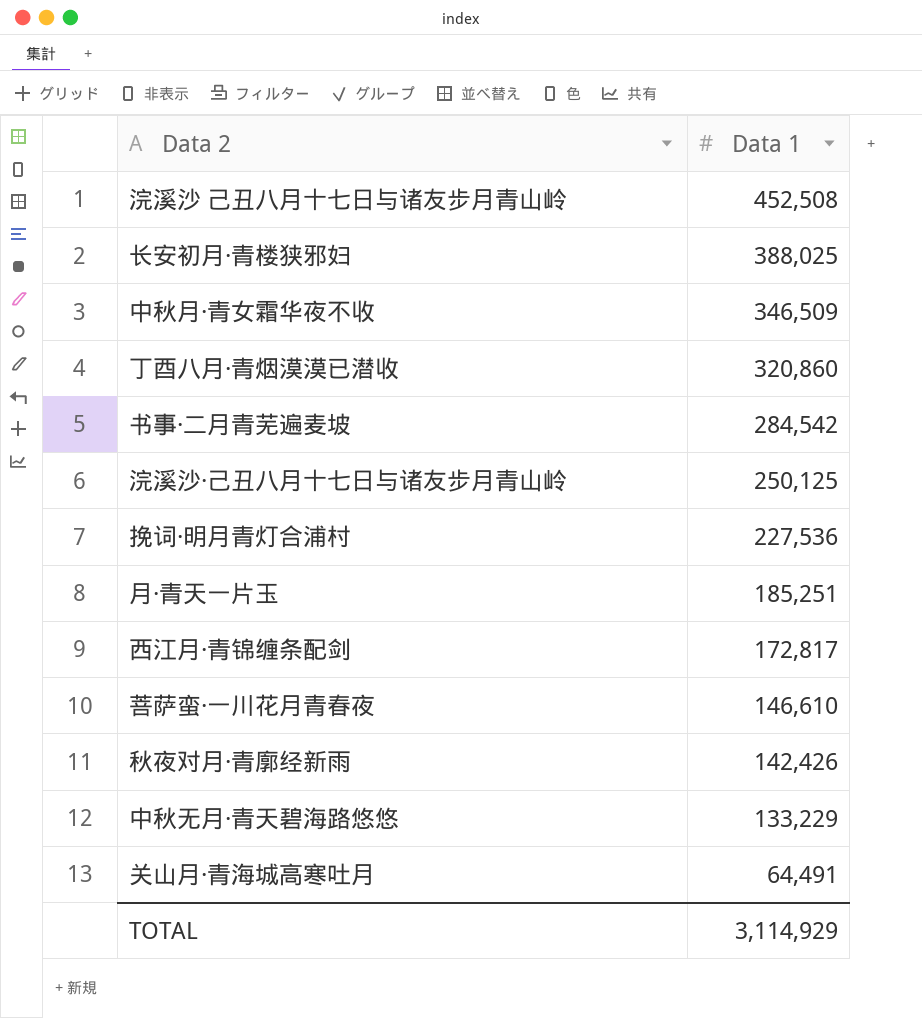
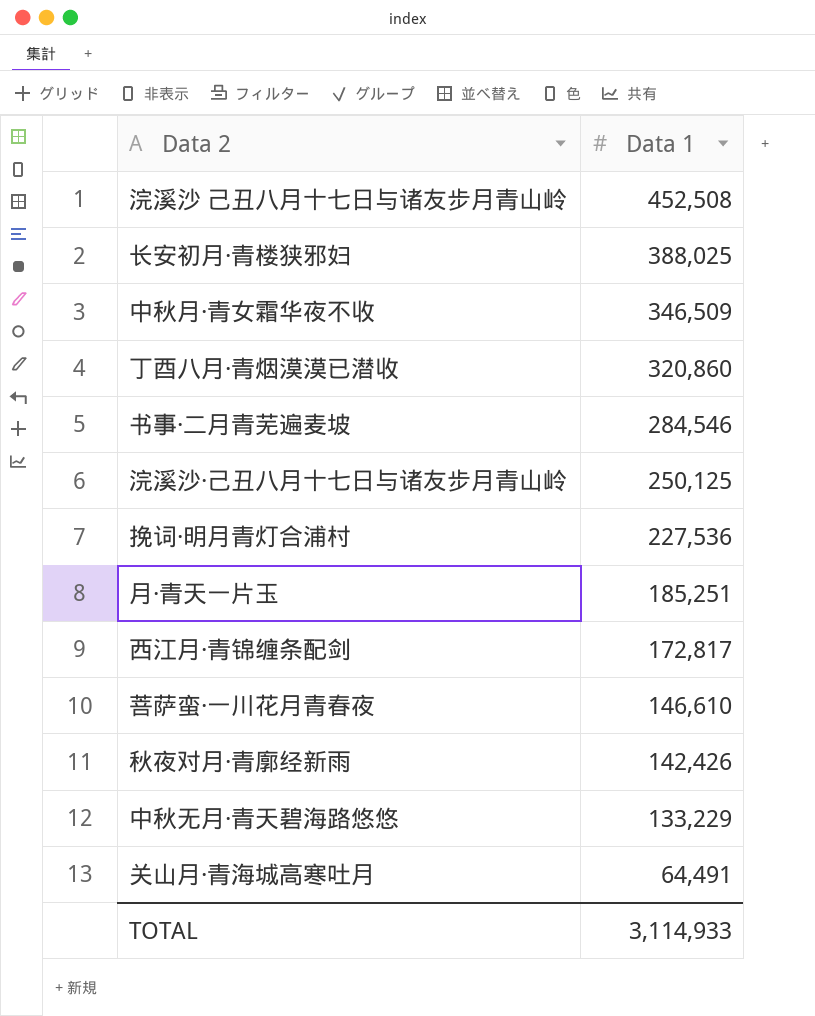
书事·二月青芜遍麦坡 | Data 1: 284,542 -> 284,546
TOTAL | Data 1: 3,114,929 -> 3,114,933

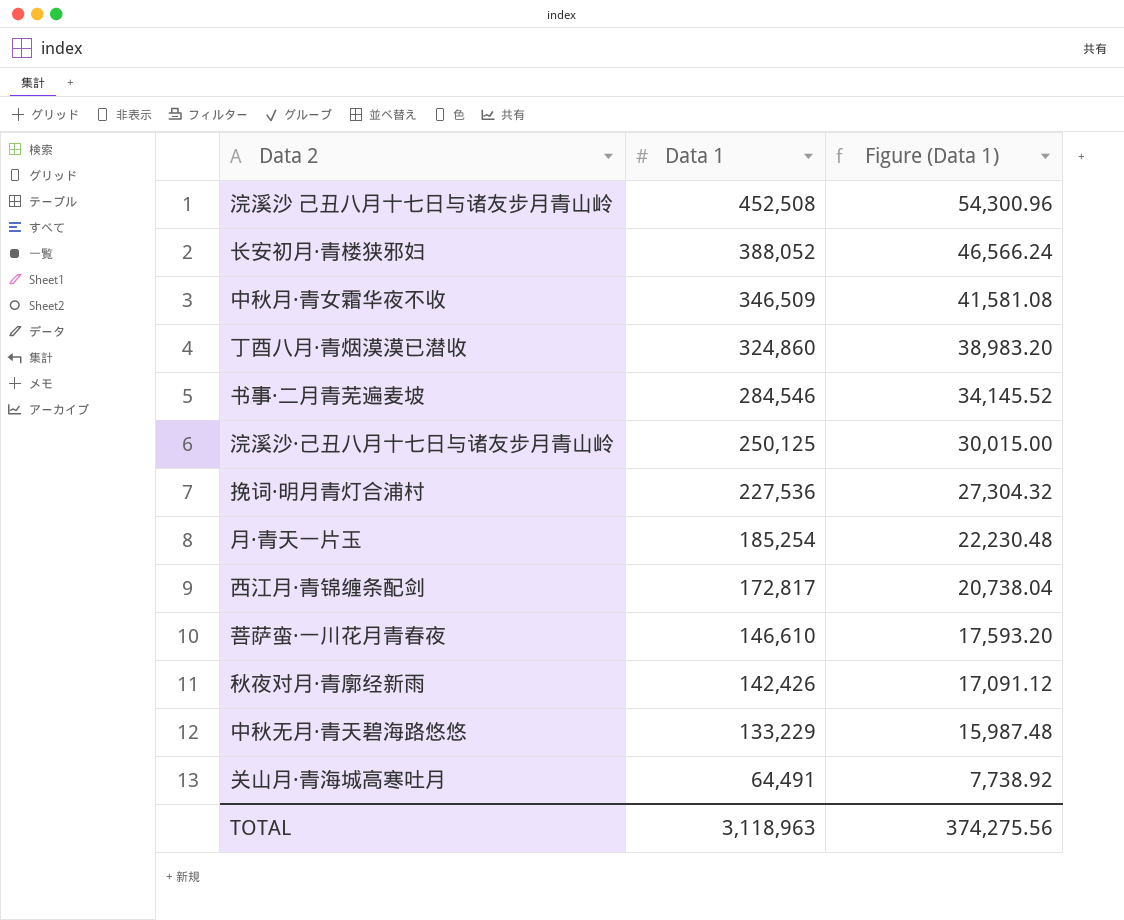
column Figure (Data 1) | formula: none -> [Data 1] * 0.12
长安初月·青楼狭邪妇 | Data 1: 388,025 -> 388,052
丁酉八月·青烟漠漠已潜收 | Data 1: 320,860 -> 324,860
月·青天一片玉 | Data 1: 185,251 -> 185,254
TOTAL | Data 1: 3,114,933 -> 3,118,963

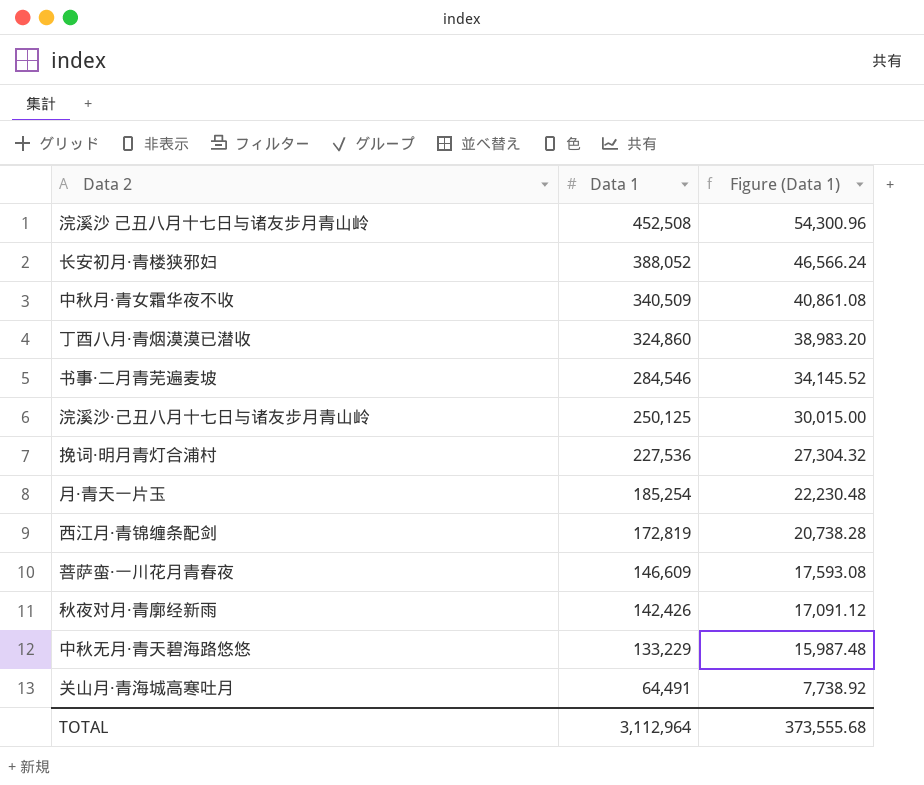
中秋月·青女霜华夜不收 | Data 1: 346,509 -> 340,509
中秋月·青女霜华夜不收 | Figure (Data 1): 41,581.08 -> 40,861.08
西江月·青锦缠条配剑 | Data 1: 172,817 -> 172,819
西江月·青锦缠条配剑 | Figure (Data 1): 20,738.04 -> 20,738.28
菩萨蛮·一川花月青春夜 | Data 1: 146,610 -> 146,609
菩萨蛮·一川花月青春夜 | Figure (Data 1): 17,593.20 -> 17,593.08
TOTAL | Data 1: 3,118,963 -> 3,112,964
TOTAL | Figure (Data 1): 374,275.56 -> 373,555.68

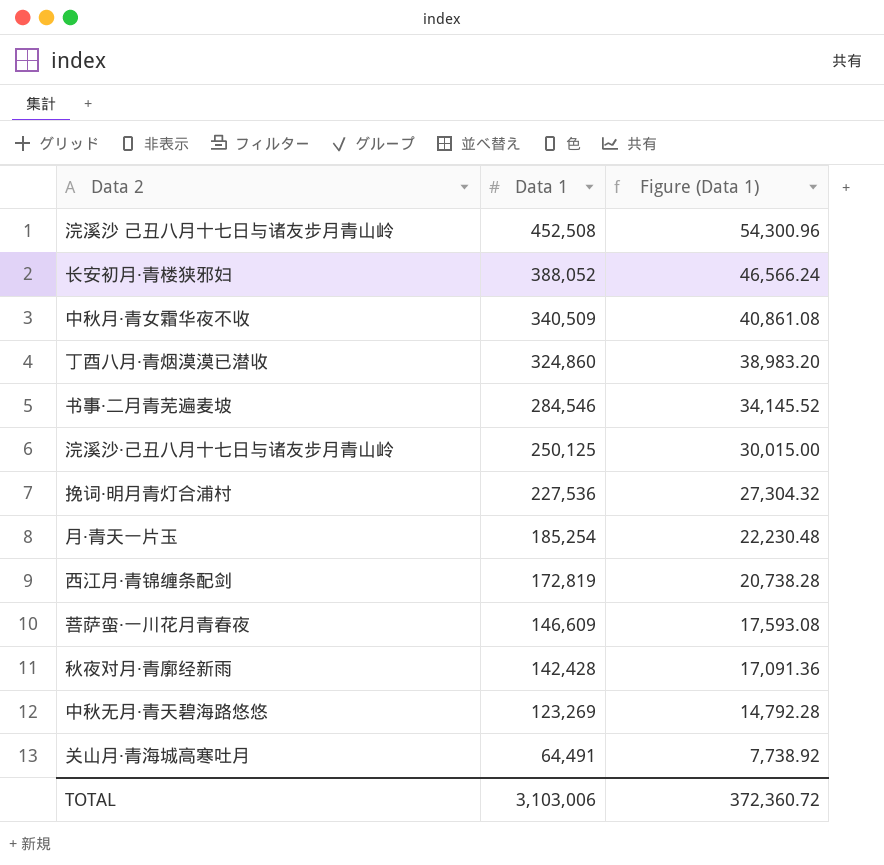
秋夜对月·青廓经新雨 | Data 1: 142,426 -> 142,428
秋夜对月·青廓经新雨 | Figure (Data 1): 17,091.12 -> 17,091.36
中秋无月·青天碧海路悠悠 | Data 1: 133,229 -> 123,269
中秋无月·青天碧海路悠悠 | Figure (Data 1): 15,987.48 -> 14,792.28
TOTAL | Data 1: 3,112,964 -> 3,103,006
TOTAL | Figure (Data 1): 373,555.68 -> 372,360.72

